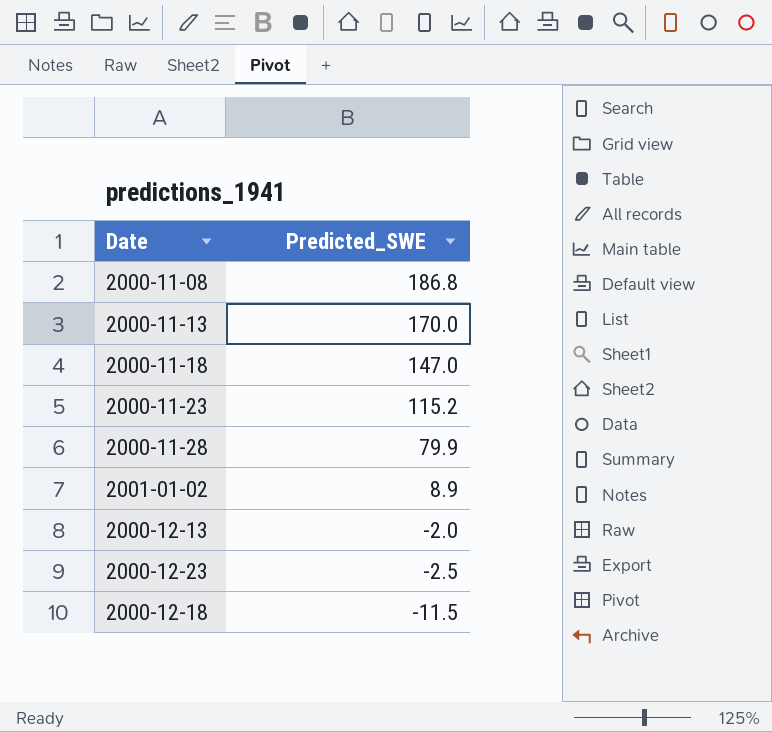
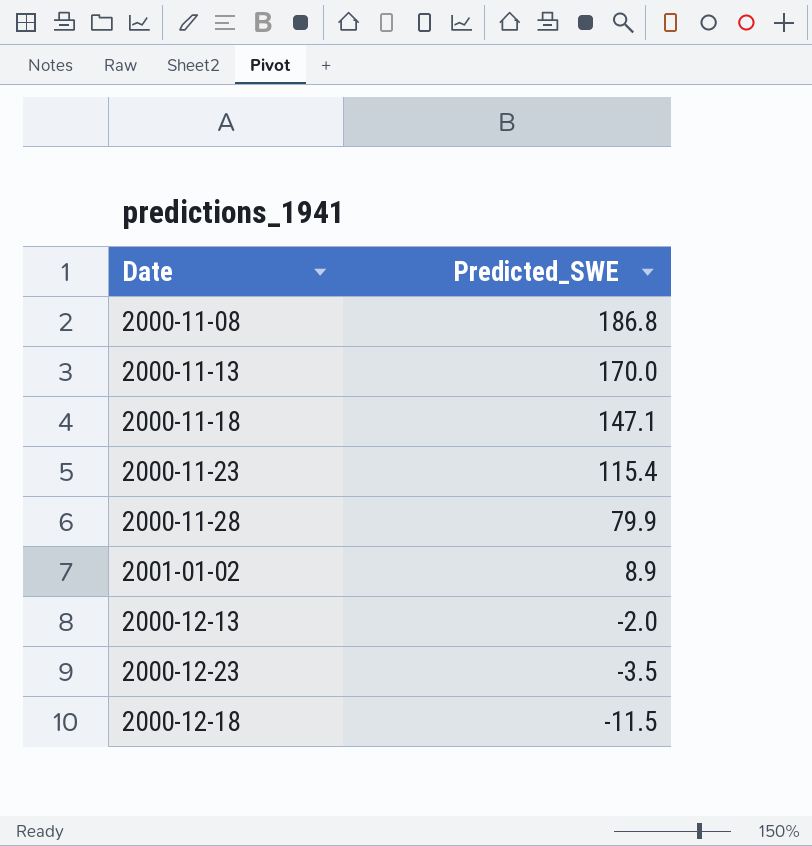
2000-11-18 | Predicted_SWE: 147.0 -> 147.1
2000-11-23 | Predicted_SWE: 115.2 -> 115.4
2000-12-23 | Predicted_SWE: -2.5 -> -3.5

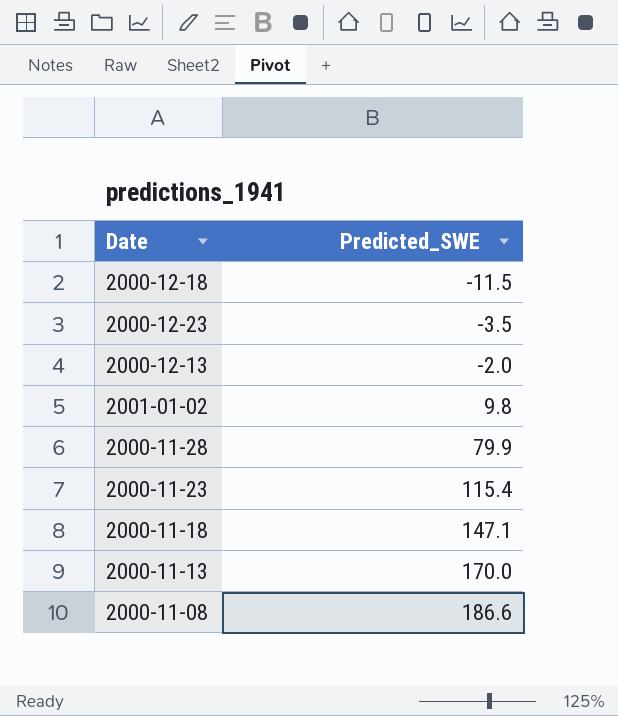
row order: Predicted_SWE descending -> Predicted_SWE ascending
2001-01-02 | Predicted_SWE: 8.9 -> 9.8
2000-11-08 | Predicted_SWE: 186.8 -> 186.6

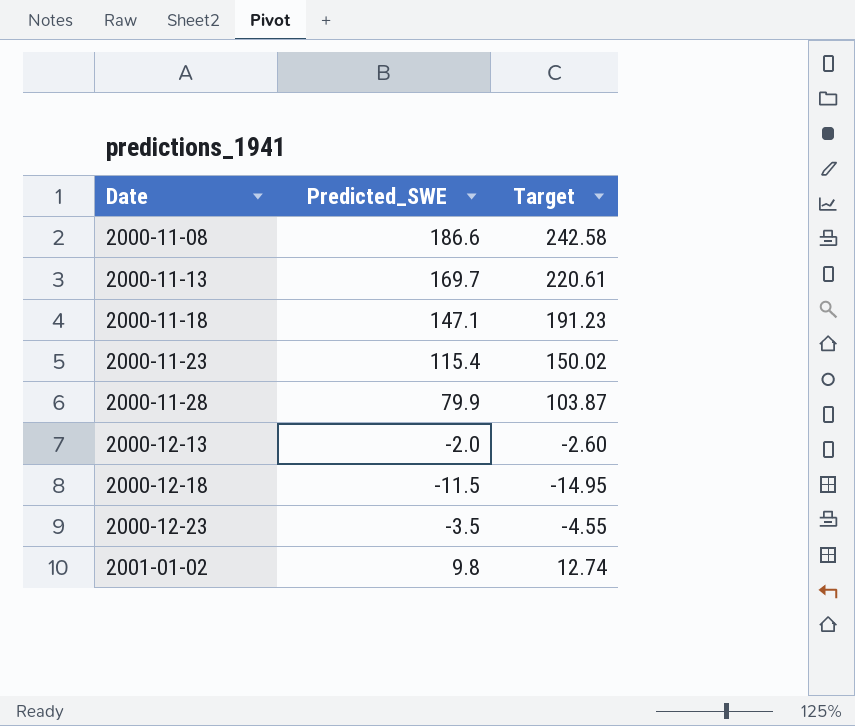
row order: Predicted_SWE ascending -> Date ascending
column Target | formula: none -> [Predicted_SWE] * 1.3
2000-11-13 | Predicted_SWE: 170.0 -> 169.7

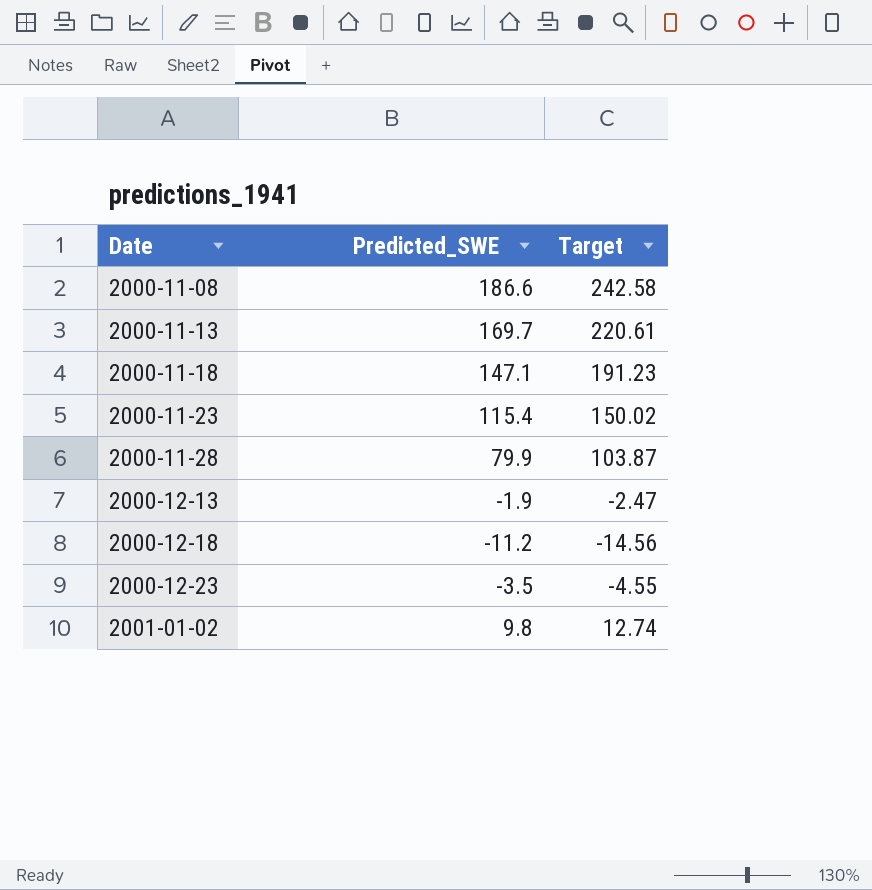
2000-12-13 | Predicted_SWE: -2.0 -> -1.9
2000-12-13 | Target: -2.60 -> -2.47
2000-12-18 | Predicted_SWE: -11.5 -> -11.2
2000-12-18 | Target: -14.95 -> -14.56

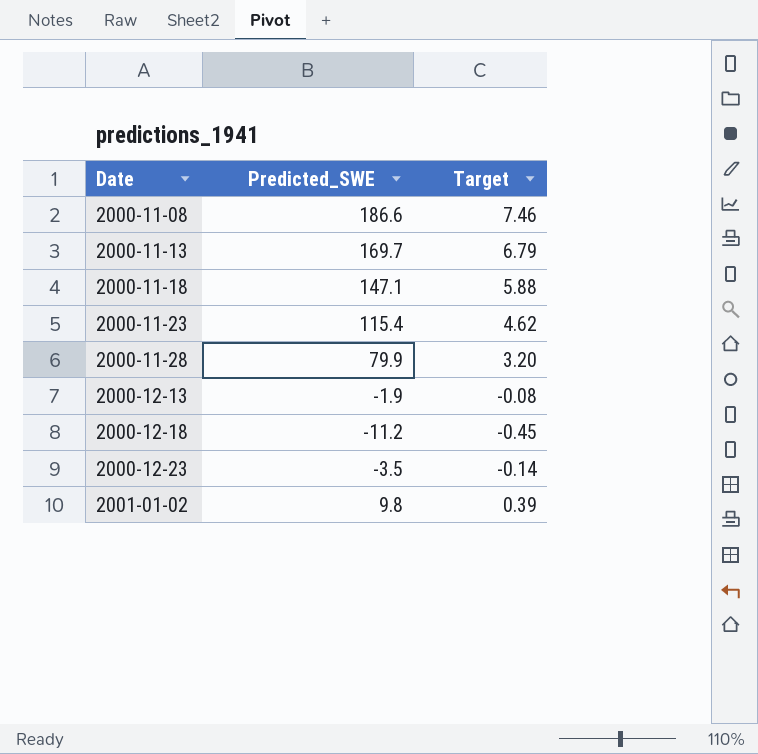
column Target | formula: [Predicted_SWE] * 1.3 -> [Predicted_SWE] * 0.04

